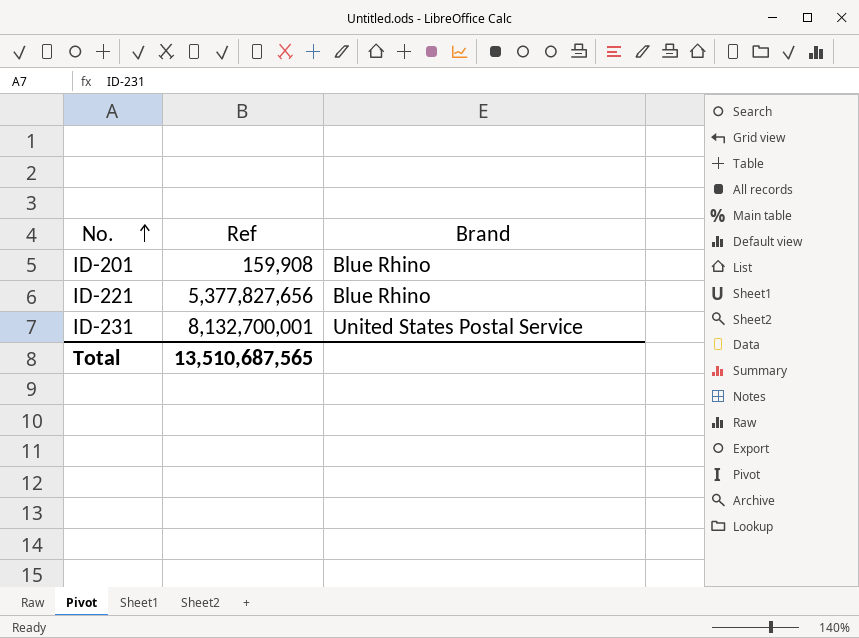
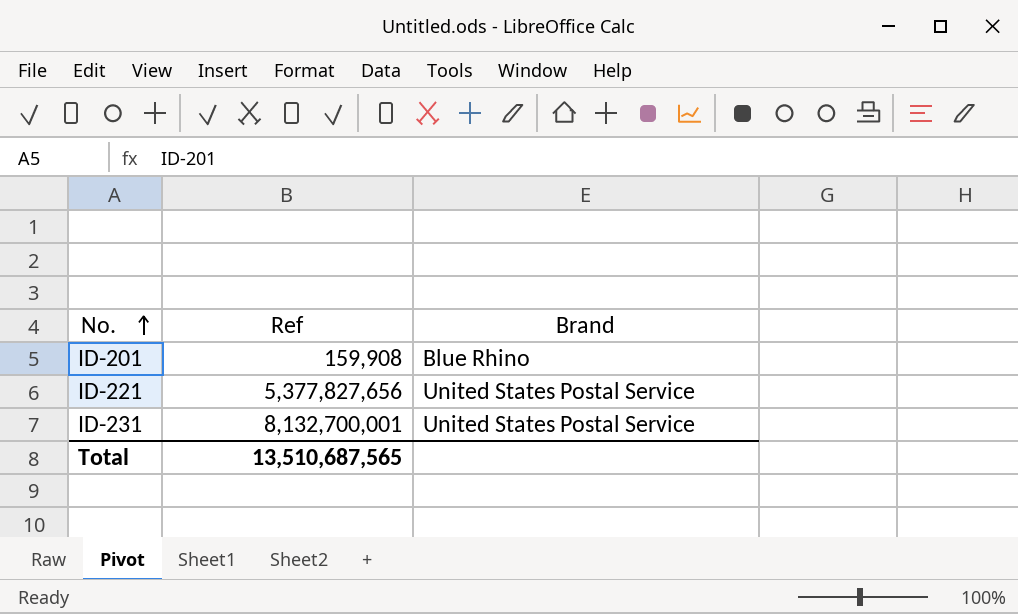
ID-221 | Brand: Blue Rhino -> United States Postal Service

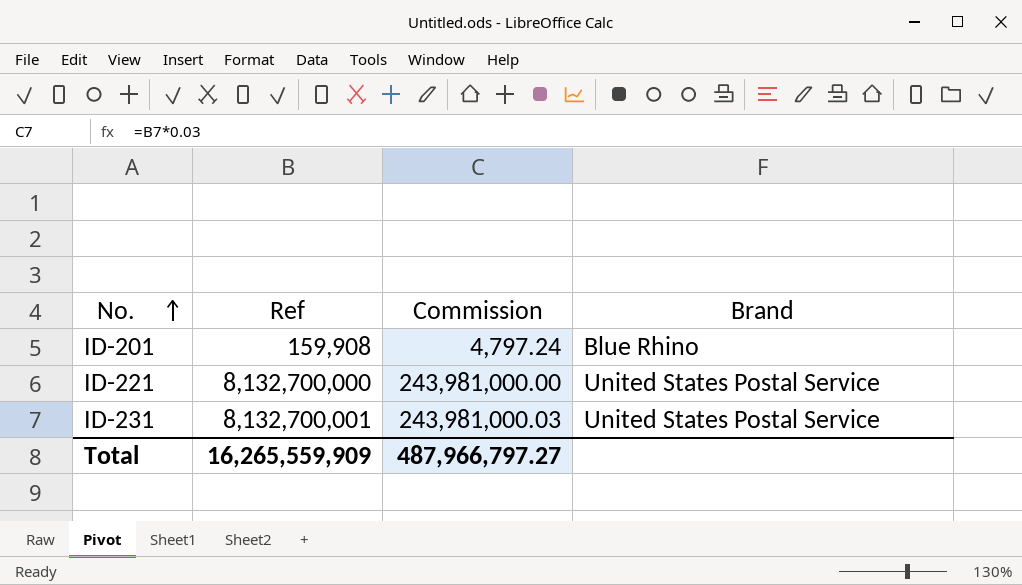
column Commission | formula: none -> [Ref] * 0.03
ID-221 | Ref: 5,377,827,656 -> 8,132,700,000
Total | Ref: 13,510,687,565 -> 16,265,559,909

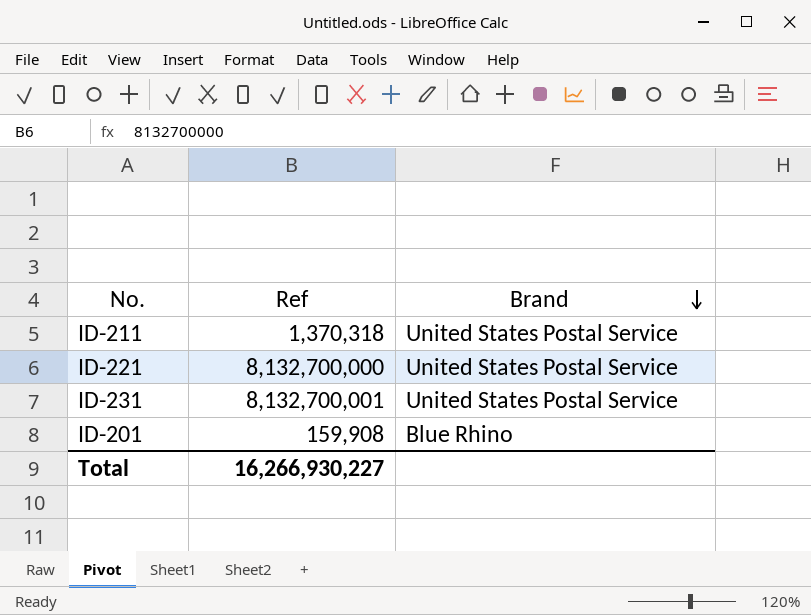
row order: No. ascending -> Brand descending
column Commission | formula: [Ref] * 0.03 -> none
row ID-211: none -> 1,370,318 | United States Postal Service
Total | Ref: 16,265,559,909 -> 16,266,930,227

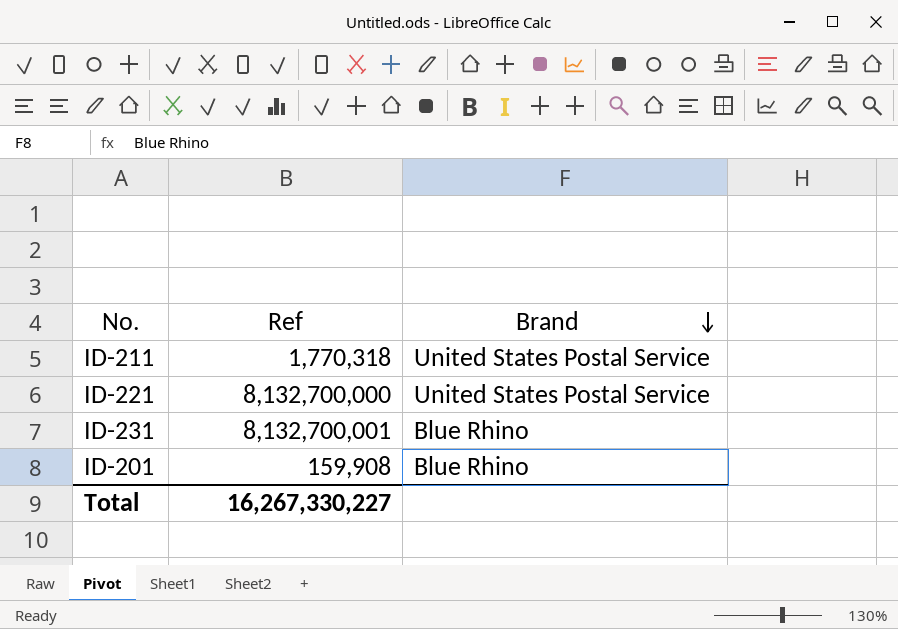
ID-211 | Ref: 1,370,318 -> 1,770,318
ID-231 | Brand: United States Postal Service -> Blue Rhino
Total | Ref: 16,266,930,227 -> 16,267,330,227

